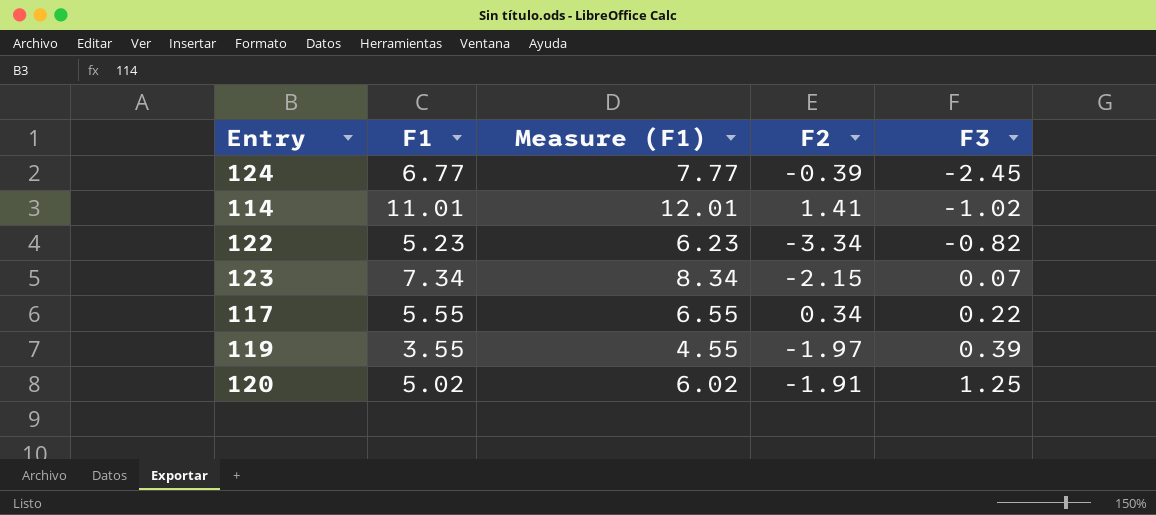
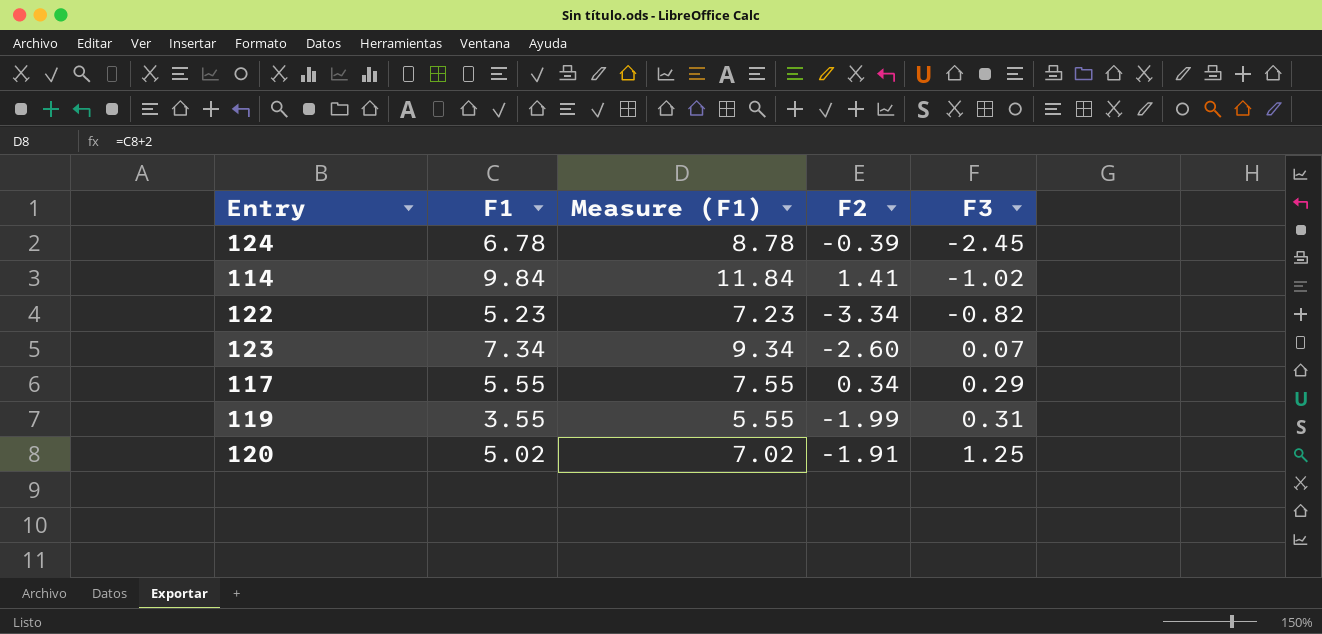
column Measure (F1) | formula: [F1] + 1 -> [F1] + 2
124 | F1: 6.77 -> 6.78
114 | F1: 11.01 -> 9.84
123 | F2: -2.15 -> -2.60
117 | F3: 0.22 -> 0.29
119 | F2: -1.97 -> -1.99
119 | F3: 0.39 -> 0.31

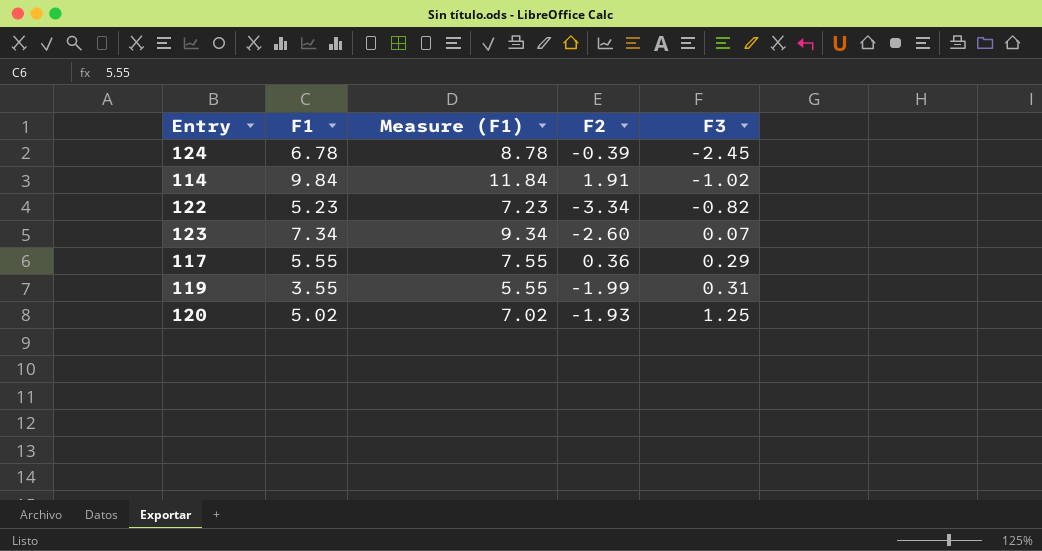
114 | F2: 1.41 -> 1.91
117 | F2: 0.34 -> 0.36
120 | F2: -1.91 -> -1.93

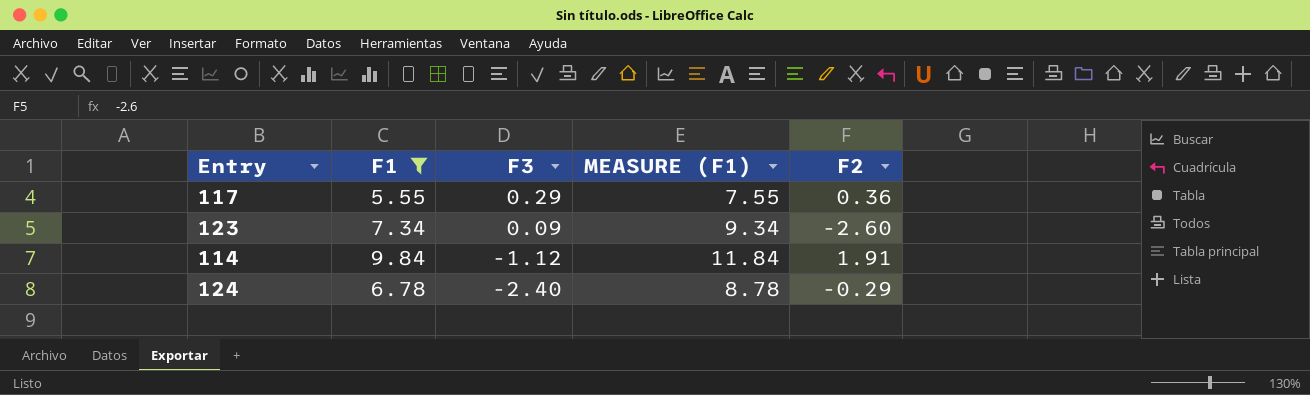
filter: none -> F1 >= 5.55
row order: F3 ascending -> F3 descending
column F3 | position: 5 -> 3
column name: Measure (F1) -> MEASURE (F1)
123 | F3: 0.07 -> 0.09
114 | F3: -1.02 -> -1.12
124 | F3: -2.45 -> -2.40
124 | F2: -0.39 -> -0.29

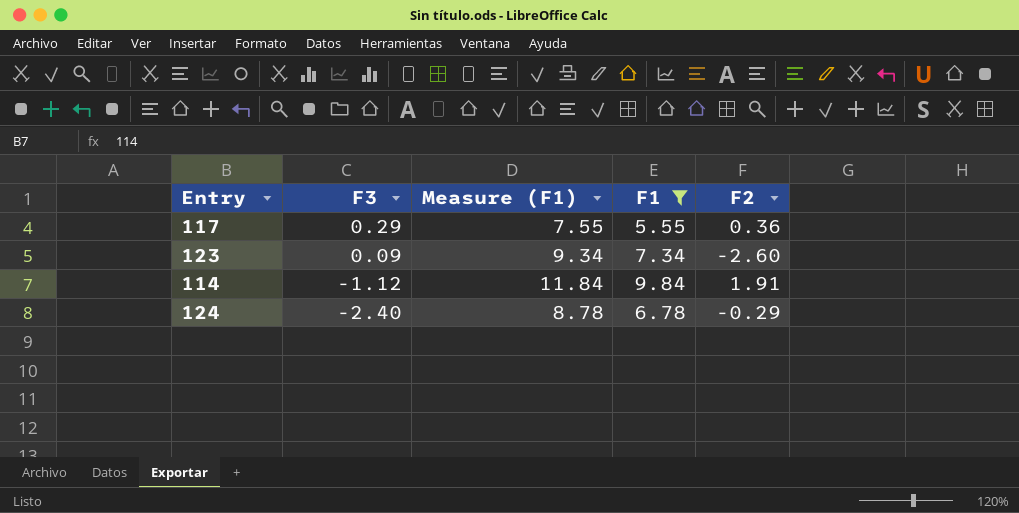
column name: MEASURE (F1) -> Measure (F1)
column F1 | position: 2 -> 4

